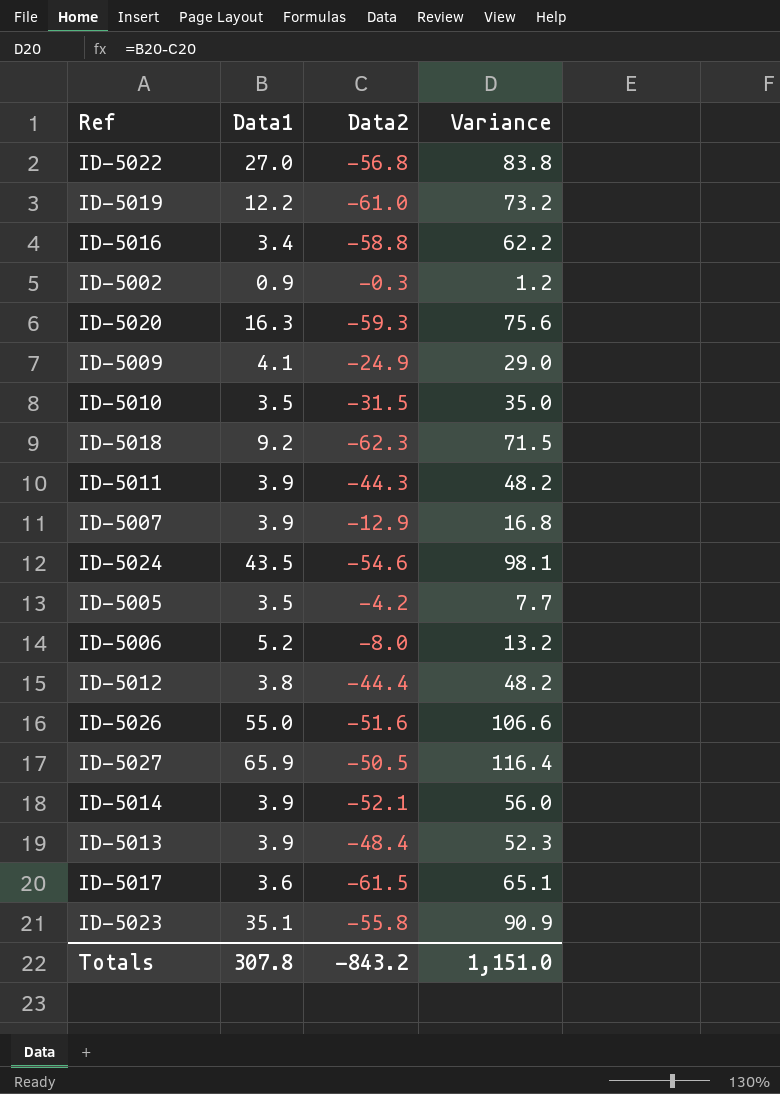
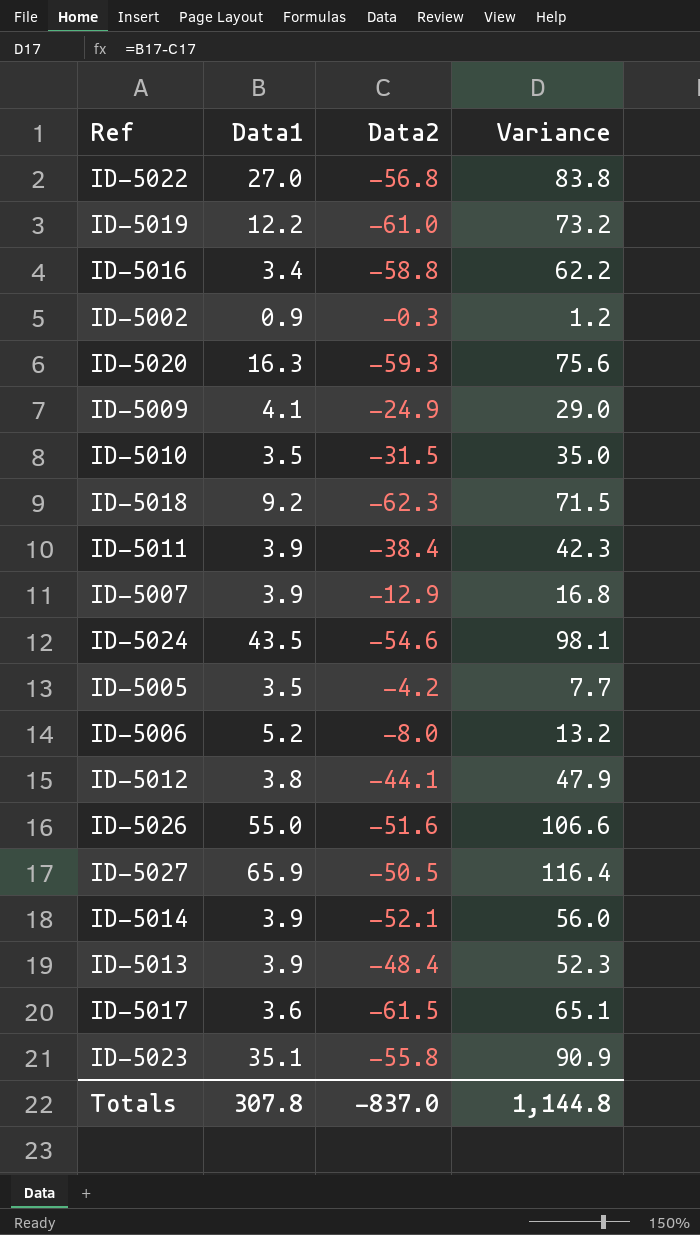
ID-5011 | Data2: -44.3 -> -38.4
ID-5011 | Variance: 48.2 -> 42.3
ID-5012 | Data2: -44.4 -> -44.1
ID-5012 | Variance: 48.2 -> 47.9
Totals | Data2: -843.2 -> -837.0
Totals | Variance: 1,151.0 -> 1,144.8

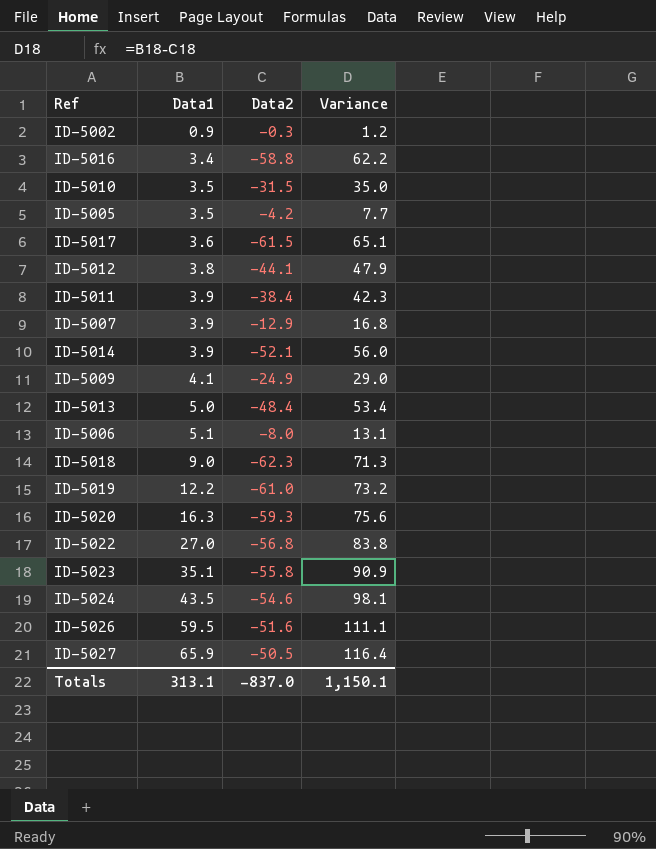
row order: none -> Data1 ascending
ID-5013 | Data1: 3.9 -> 5.0
ID-5013 | Variance: 52.3 -> 53.4
ID-5006 | Data1: 5.2 -> 5.1
ID-5006 | Variance: 13.2 -> 13.1
ID-5018 | Data1: 9.2 -> 9.0
ID-5018 | Variance: 71.5 -> 71.3
ID-5026 | Data1: 55.0 -> 59.5
ID-5026 | Variance: 106.6 -> 111.1
Totals | Data1: 307.8 -> 313.1
Totals | Variance: 1,144.8 -> 1,150.1

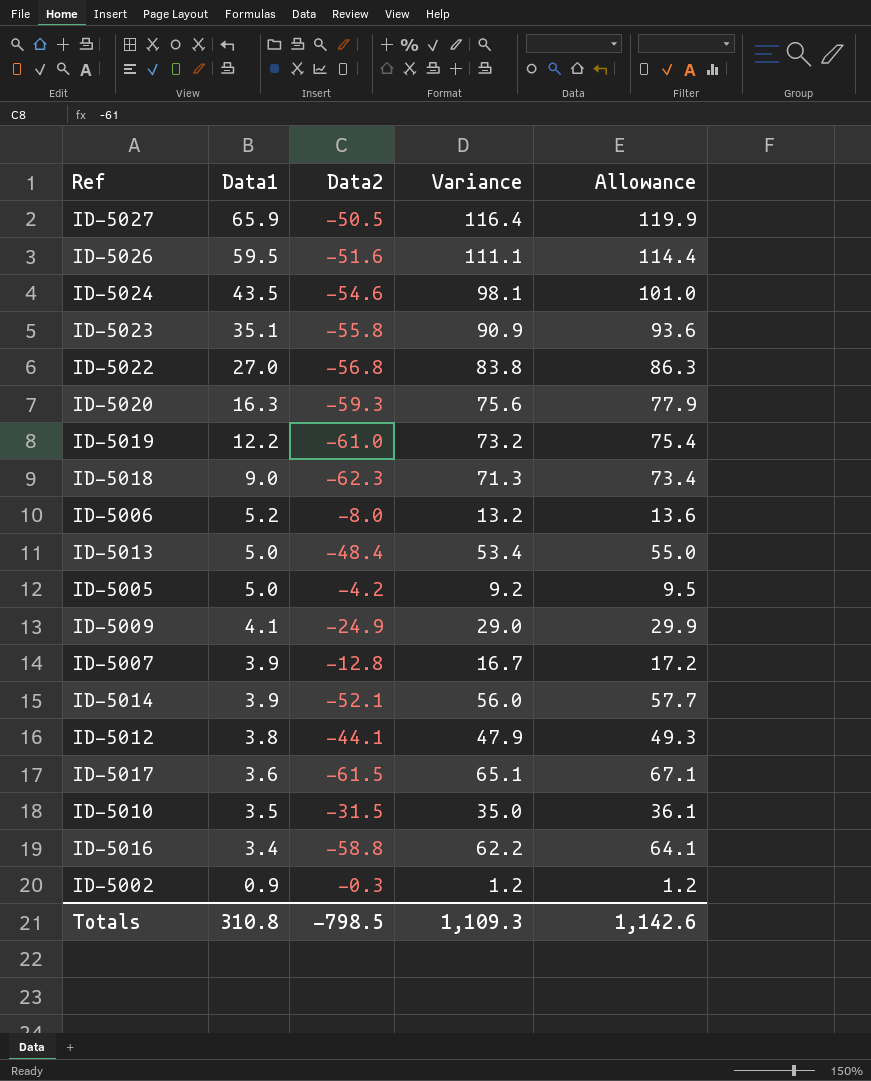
row order: Data1 ascending -> Data1 descending
column Allowance | formula: none -> [Variance] * 1.03
row ID-5011: 3.9 | -38.4 | 42.3 -> none
ID-5006 | Data1: 5.1 -> 5.2
ID-5006 | Variance: 13.1 -> 13.2
ID-5005 | Data1: 3.5 -> 5.0
ID-5005 | Variance: 7.7 -> 9.2
ID-5007 | Data2: -12.9 -> -12.8
ID-5007 | Variance: 16.8 -> 16.7
Totals | Data1: 313.1 -> 310.8
Totals | Data2: -837.0 -> -798.5
Totals | Variance: 1,150.1 -> 1,109.3

